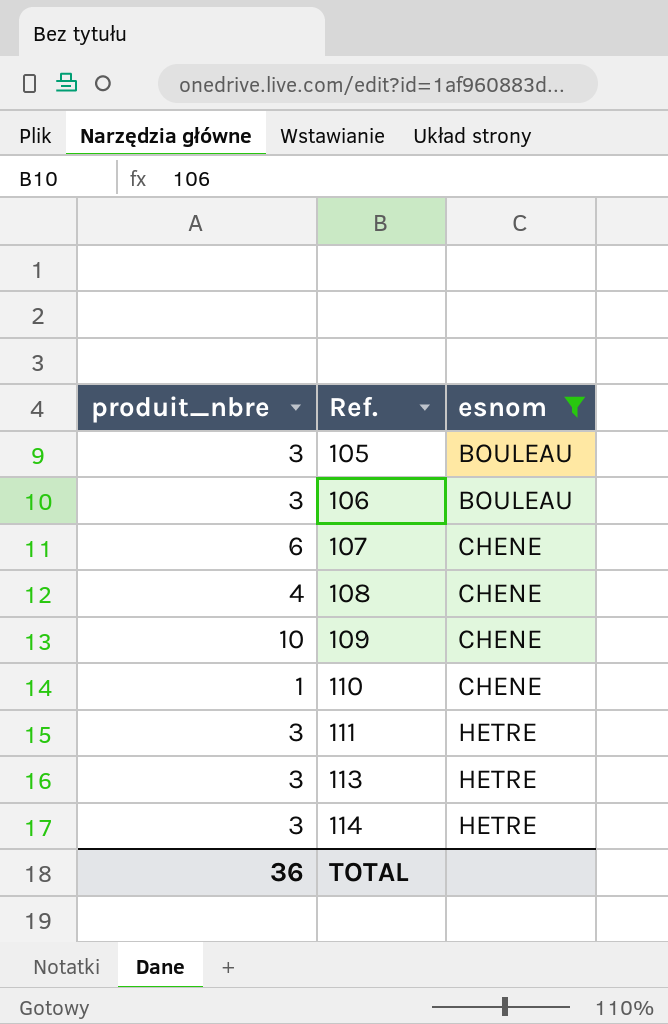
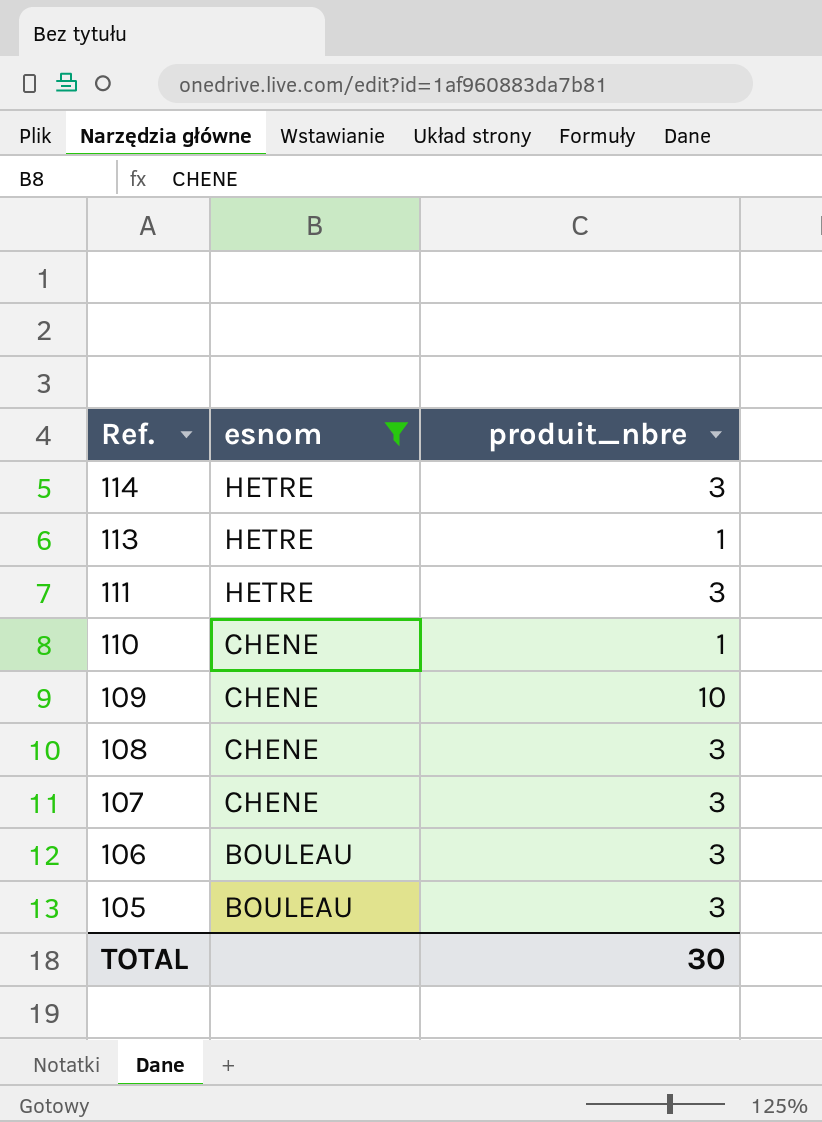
row order: Ref. ascending -> Ref. descending
column produit_nbre | position: 1 -> 3
113 | produit_nbre: 3 -> 1
108 | produit_nbre: 4 -> 3
107 | produit_nbre: 6 -> 3
TOTAL | produit_nbre: 36 -> 30

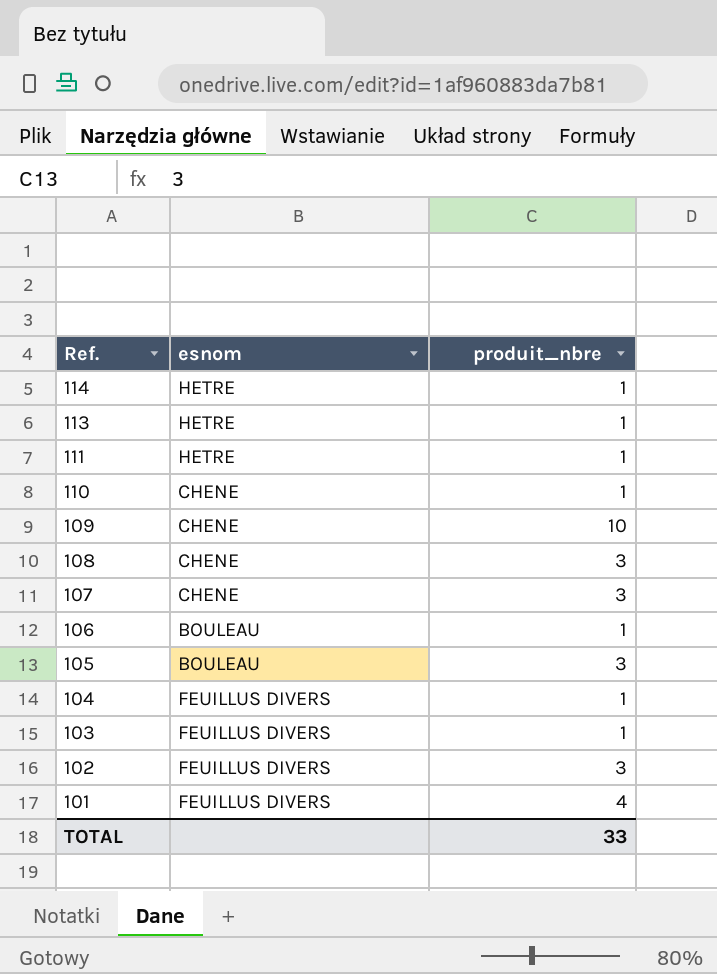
filter: esnom != FEUILLUS DIVERS -> none
114 | produit_nbre: 3 -> 1
111 | produit_nbre: 3 -> 1
106 | produit_nbre: 3 -> 1
TOTAL | produit_nbre: 30 -> 33

